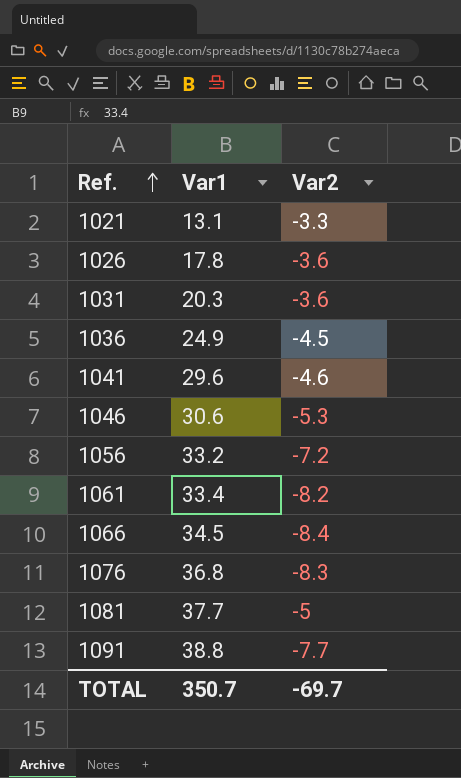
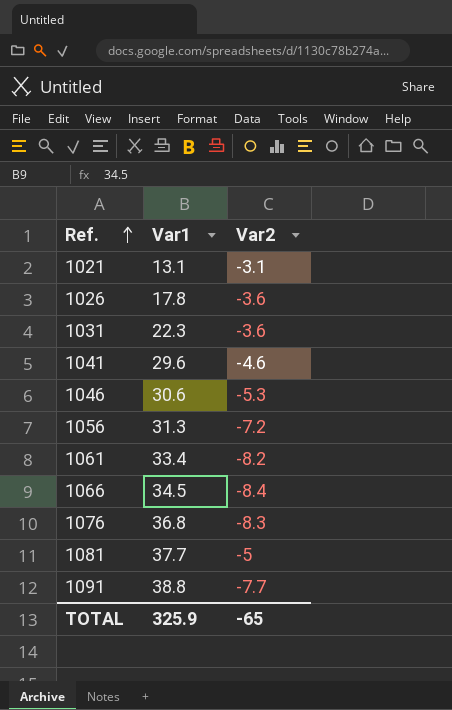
row 1036: 24.9 | -4.5 -> none
1021 | Var2: -3.3 -> -3.1
1031 | Var1: 20.3 -> 22.3
1056 | Var1: 33.2 -> 31.3
TOTAL | Var1: 350.7 -> 325.9
TOTAL | Var2: -69.7 -> -65

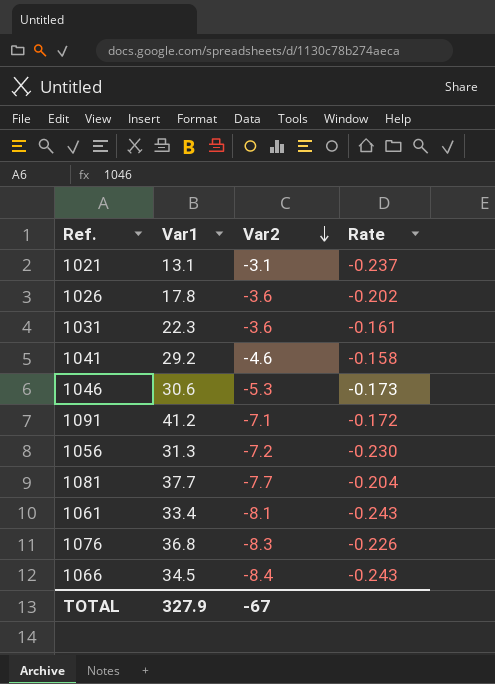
row order: Ref. ascending -> Var2 descending
column Rate | formula: none -> [Var2] / [Var1]
1041 | Var1: 29.6 -> 29.2
1091 | Var1: 38.8 -> 41.2
1091 | Var2: -7.7 -> -7.1
1081 | Var2: -5 -> -7.7
1061 | Var2: -8.2 -> -8.1
TOTAL | Var1: 325.9 -> 327.9
TOTAL | Var2: -65 -> -67

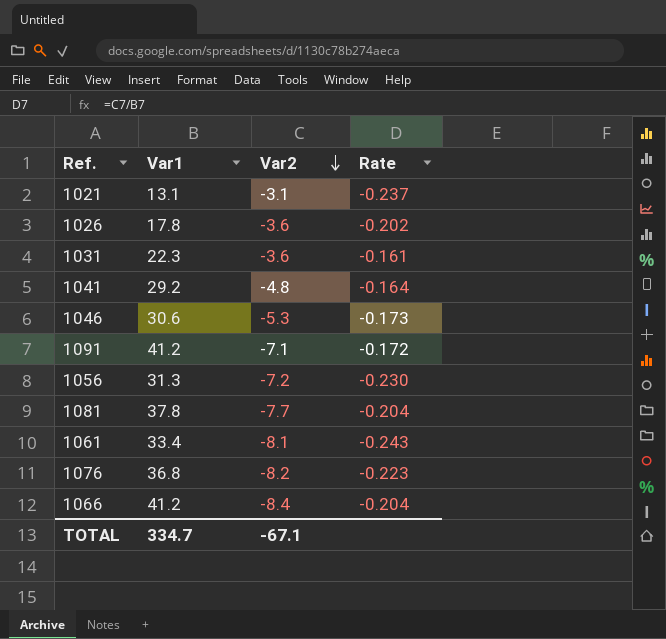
1041 | Var2: -4.6 -> -4.8
1041 | Rate: -0.158 -> -0.164
1081 | Var1: 37.7 -> 37.8
1076 | Var2: -8.3 -> -8.2
1076 | Rate: -0.226 -> -0.223
1066 | Var1: 34.5 -> 41.2
1066 | Rate: -0.243 -> -0.204
TOTAL | Var1: 327.9 -> 334.7
TOTAL | Var2: -67 -> -67.1

